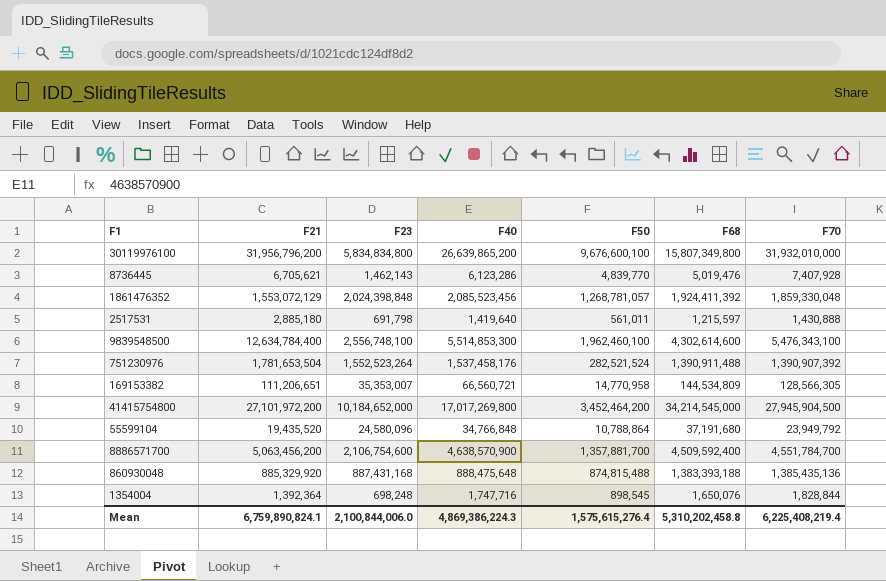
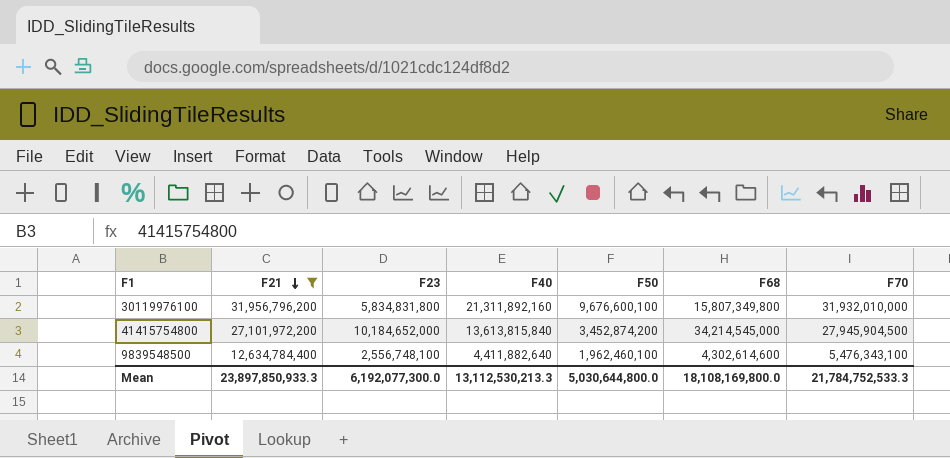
filter: none -> F21 >= 12,634,784,400
row order: none -> F21 descending
30119976100 | F23: 5,834,834,800 -> 5,834,831,800
30119976100 | F40: 26,639,865,200 -> 21,311,892,160
41415754800 | F40: 17,017,269,800 -> 13,613,815,840
41415754800 | F50: 3,452,464,200 -> 3,452,874,200
9839548500 | F40: 5,514,853,300 -> 4,411,882,640
Mean | F21: 6,759,890,824.1 -> 23,897,850,933.3
Mean | F23: 2,100,844,006.0 -> 6,192,077,300.0
Mean | F40: 4,869,386,224.3 -> 13,112,530,213.3
Mean | F50: 1,575,615,276.4 -> 5,030,644,800.0
Mean | F68: 5,310,202,458.8 -> 18,108,169,800.0
Mean | F70: 6,225,408,219.4 -> 21,784,752,533.3

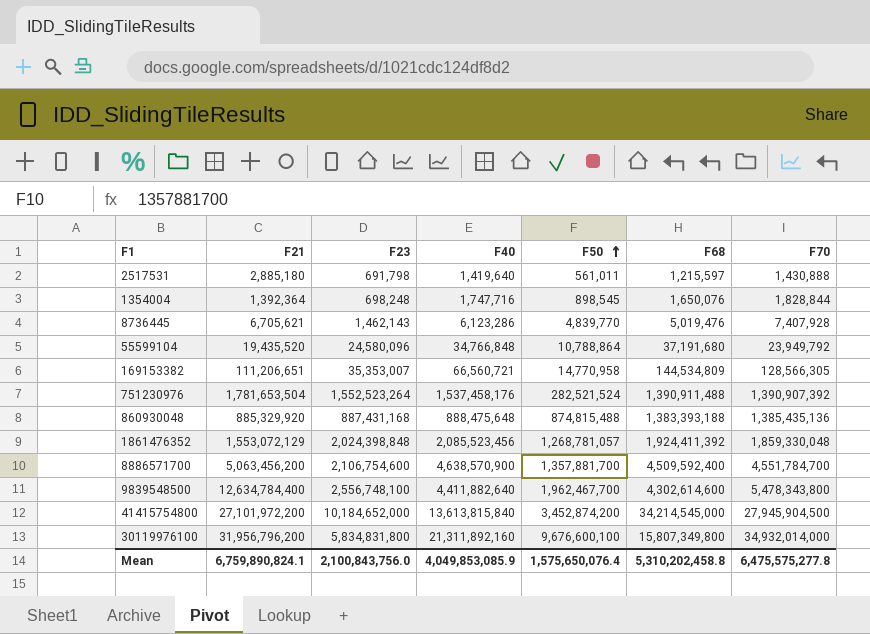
filter: F21 >= 12,634,784,400 -> none
row order: F21 descending -> F50 ascending
9839548500 | F50: 1,962,460,100 -> 1,962,467,700
9839548500 | F70: 5,476,343,100 -> 5,478,343,800
30119976100 | F70: 31,932,010,000 -> 34,932,014,000
Mean | F21: 23,897,850,933.3 -> 6,759,890,824.1
Mean | F23: 6,192,077,300.0 -> 2,100,843,756.0
Mean | F40: 13,112,530,213.3 -> 4,049,853,085.9
Mean | F50: 5,030,644,800.0 -> 1,575,650,076.4
Mean | F68: 18,108,169,800.0 -> 5,310,202,458.8
Mean | F70: 21,784,752,533.3 -> 6,475,575,277.8

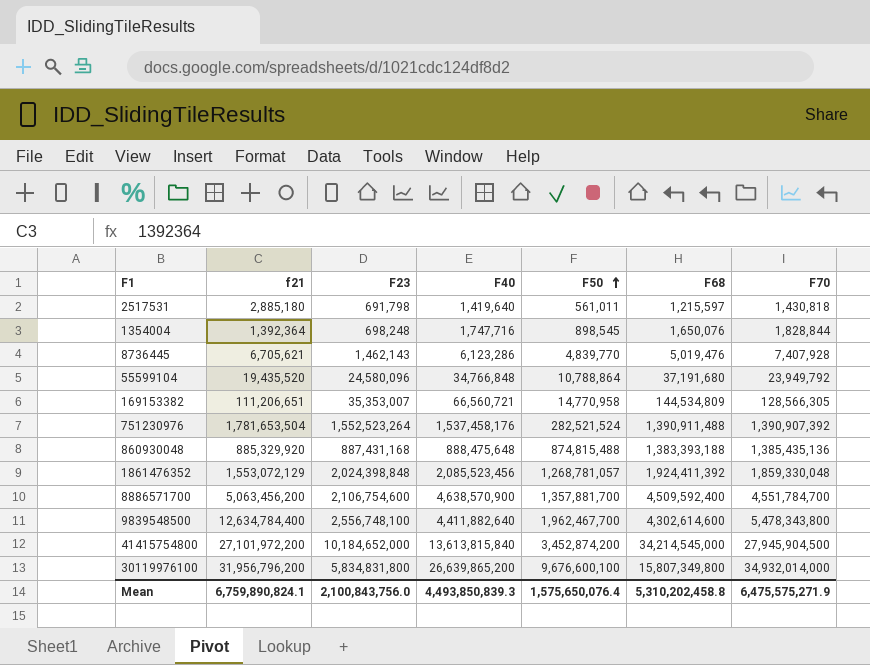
column name: F21 -> f21
2517531 | F70: 1,430,888 -> 1,430,818
30119976100 | F40: 21,311,892,160 -> 26,639,865,200
Mean | F40: 4,049,853,085.9 -> 4,493,850,839.3
Mean | F70: 6,475,575,277.8 -> 6,475,575,271.9

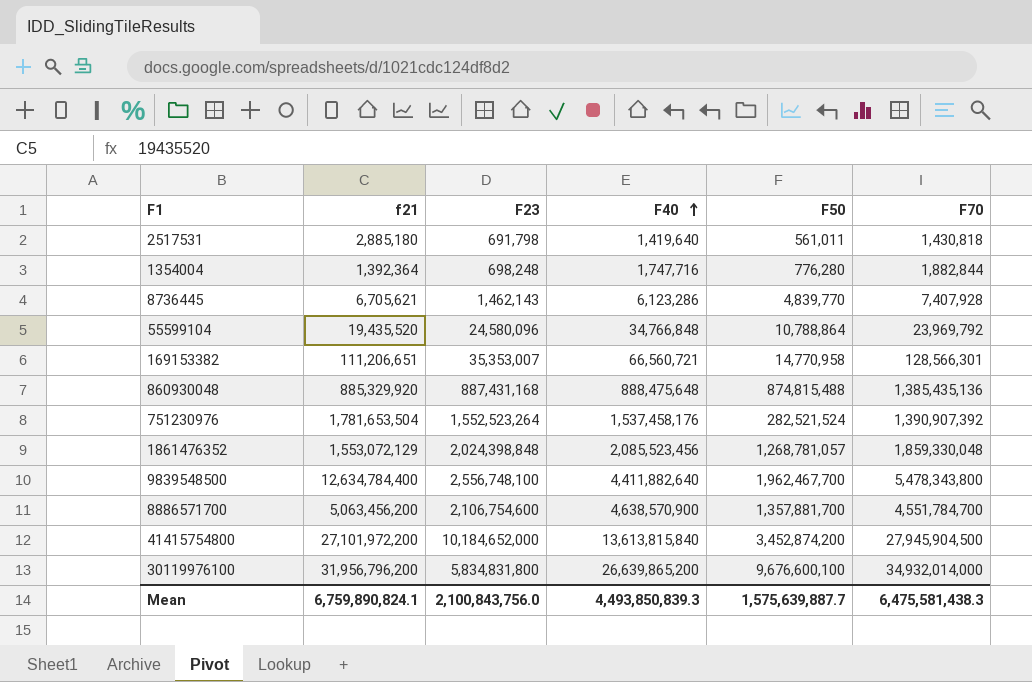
row order: F50 ascending -> F40 ascending
column F68 | position: 6 -> none
1354004 | F50: 898,545 -> 776,280
1354004 | F70: 1,828,844 -> 1,882,844
55599104 | F70: 23,949,792 -> 23,969,792
169153382 | F70: 128,566,305 -> 128,566,301
Mean | F50: 1,575,650,076.4 -> 1,575,639,887.7
Mean | F70: 6,475,575,271.9 -> 6,475,581,438.3

